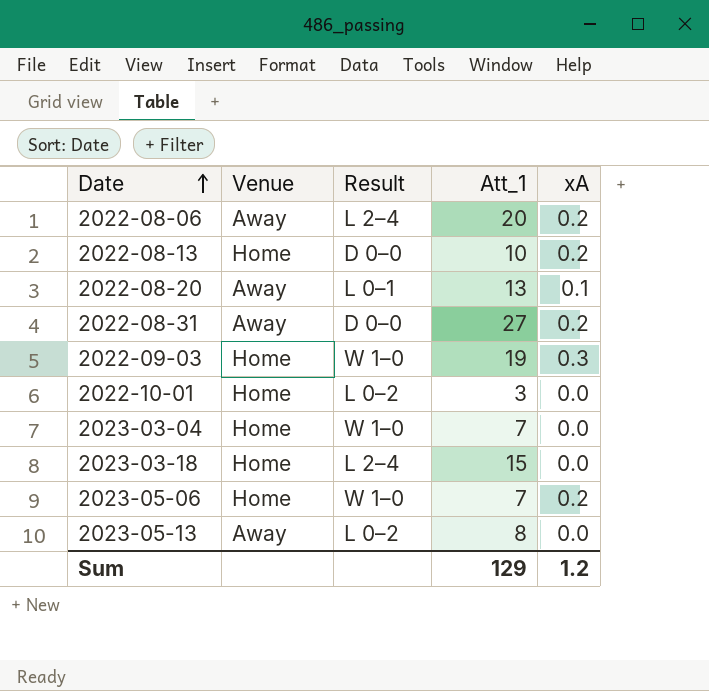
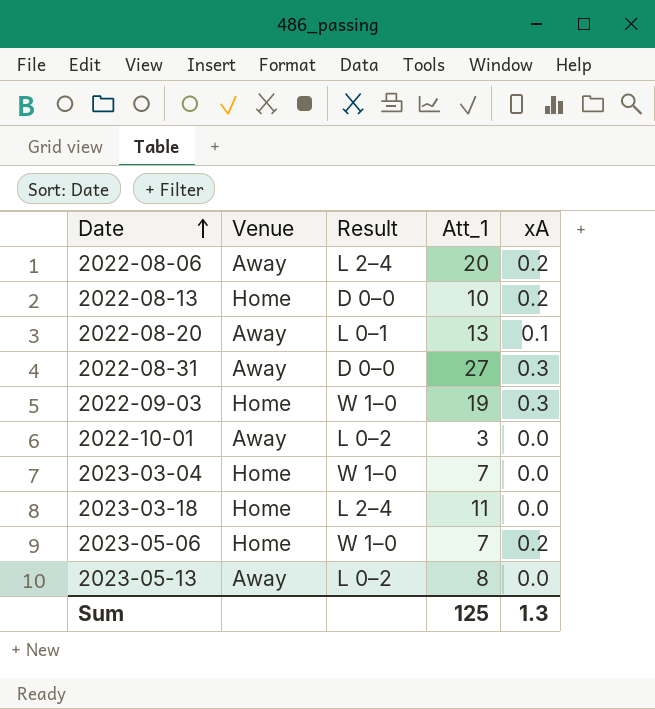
2022-08-31 | xA: 0.2 -> 0.3
2022-10-01 | Venue: Home -> Away
2023-03-18 | Att_1: 15 -> 11
Sum | Att_1: 129 -> 125
Sum | xA: 1.2 -> 1.3

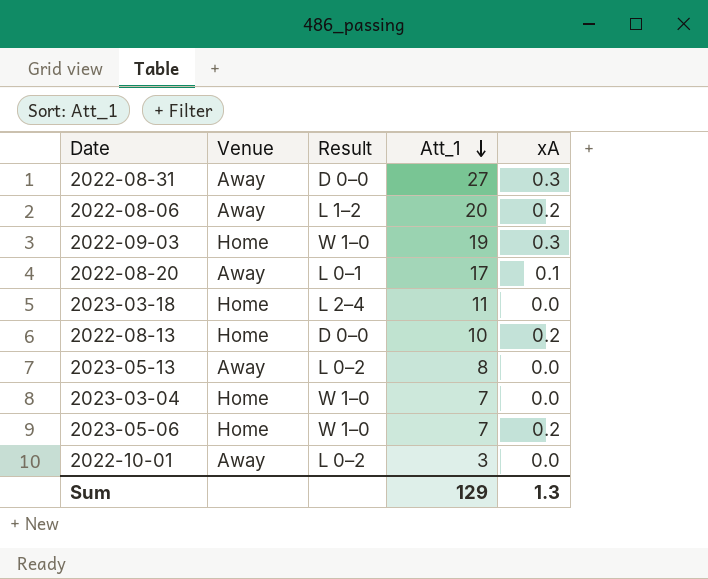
row order: Date ascending -> Att_1 descending
2022-08-06 | Result: L 2–4 -> L 1–2
2022-08-20 | Att_1: 13 -> 17
Sum | Att_1: 125 -> 129

